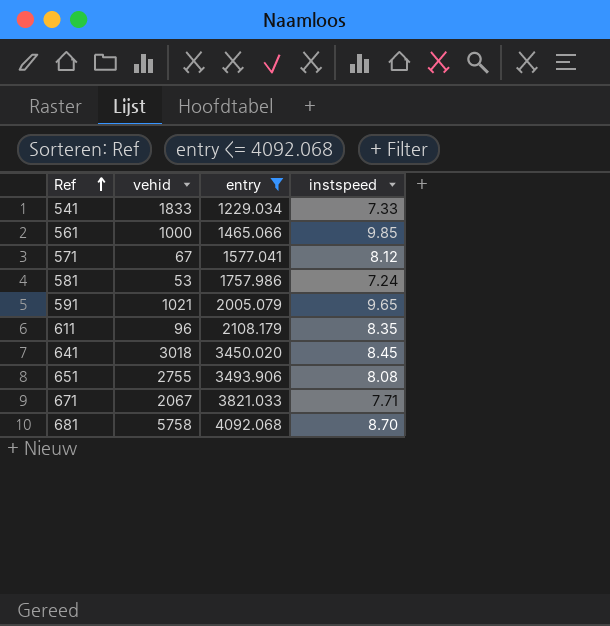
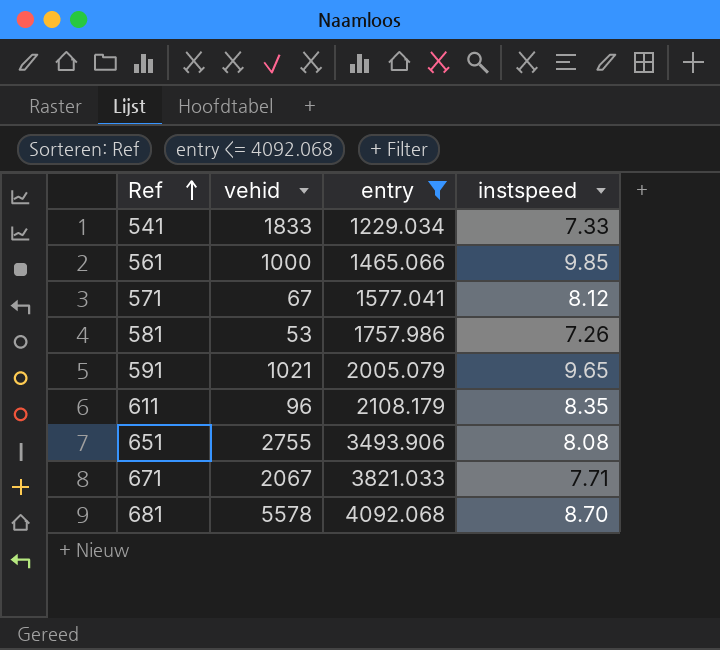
row 641: 3018 | 3450.020 | 8.45 -> none
581 | instspeed: 7.24 -> 7.26
681 | vehid: 5758 -> 5578

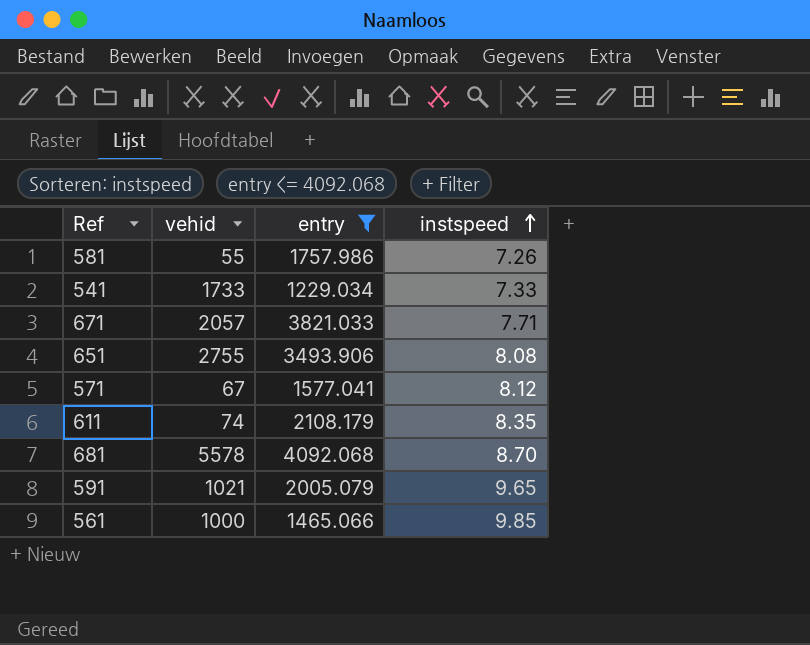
row order: Ref ascending -> instspeed ascending
581 | vehid: 53 -> 55
541 | vehid: 1833 -> 1733
671 | vehid: 2067 -> 2057
611 | vehid: 96 -> 74

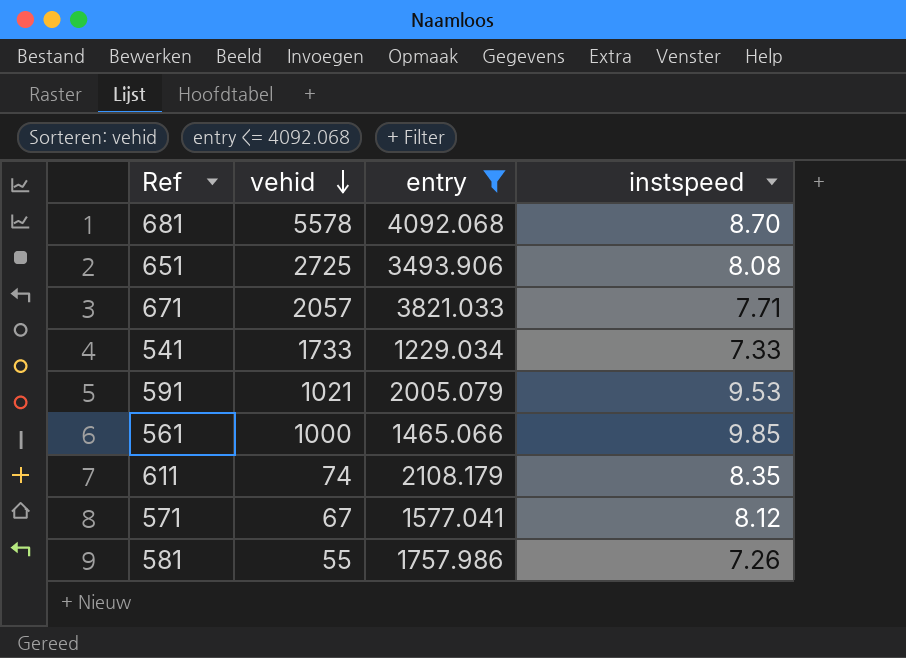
row order: instspeed ascending -> vehid descending
651 | vehid: 2755 -> 2725
591 | instspeed: 9.65 -> 9.53

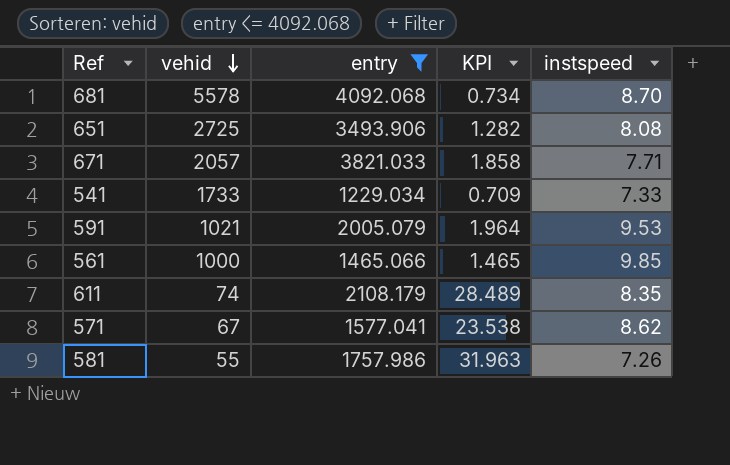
column KPI | formula: none -> [entry] / [vehid]
571 | instspeed: 8.12 -> 8.62

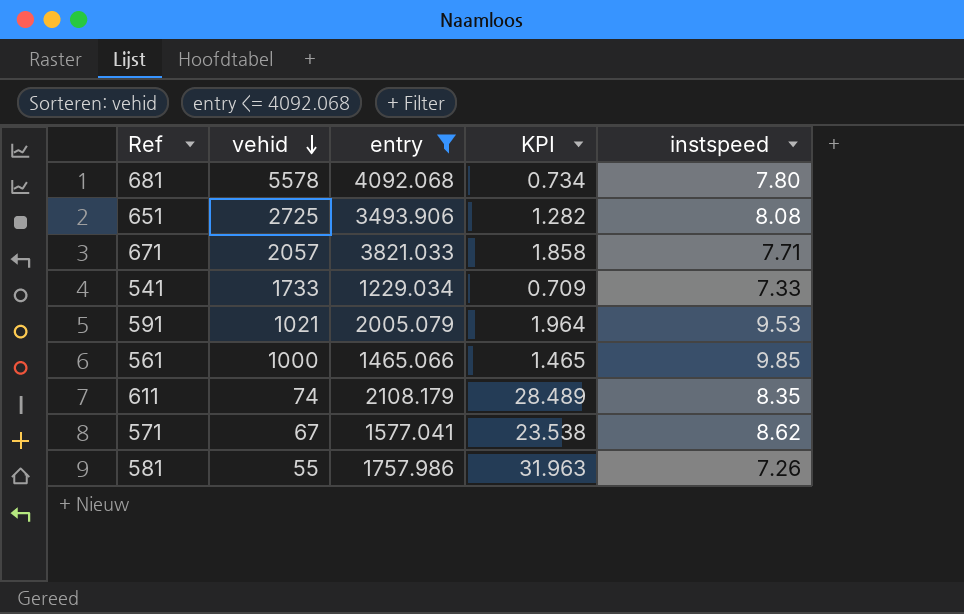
681 | instspeed: 8.70 -> 7.80

